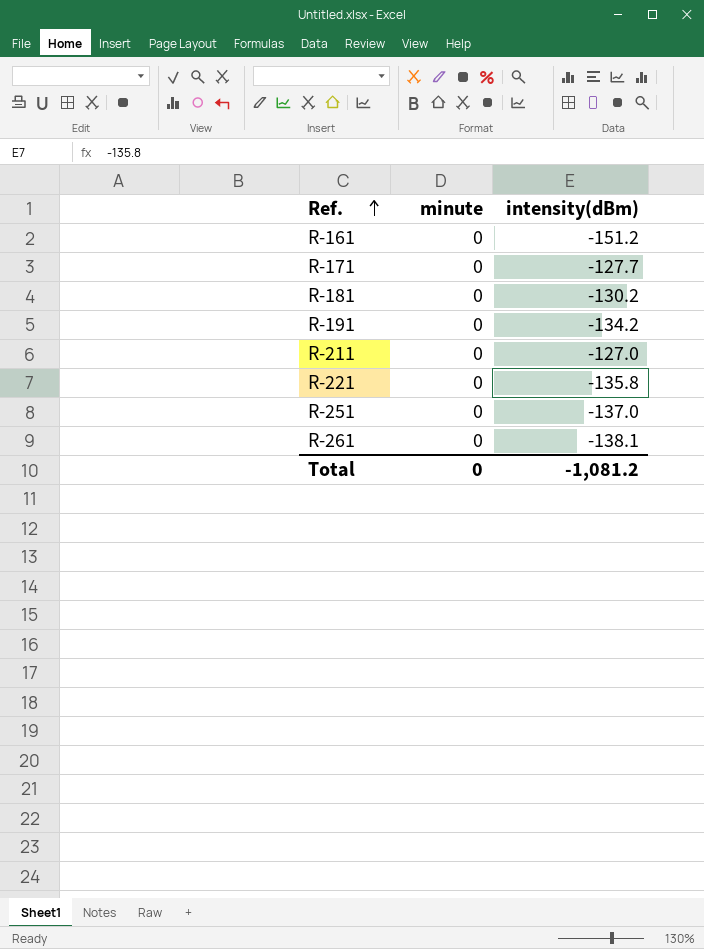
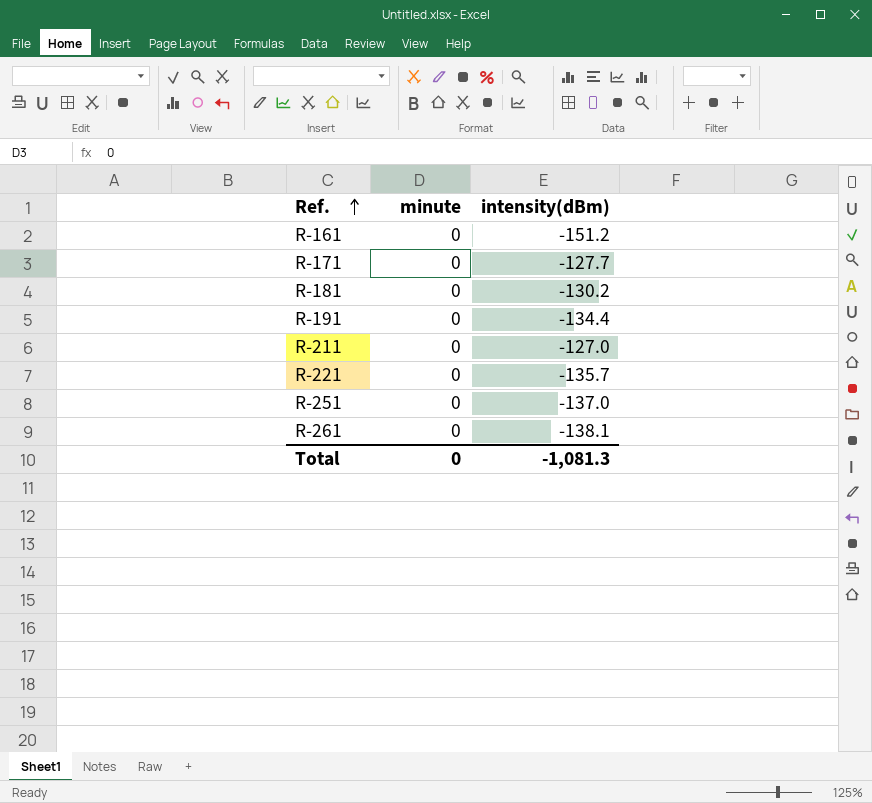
R-191 | intensity(dBm): -134.2 -> -134.4
R-221 | intensity(dBm): -135.8 -> -135.7
Total | intensity(dBm): -1,081.2 -> -1,081.3

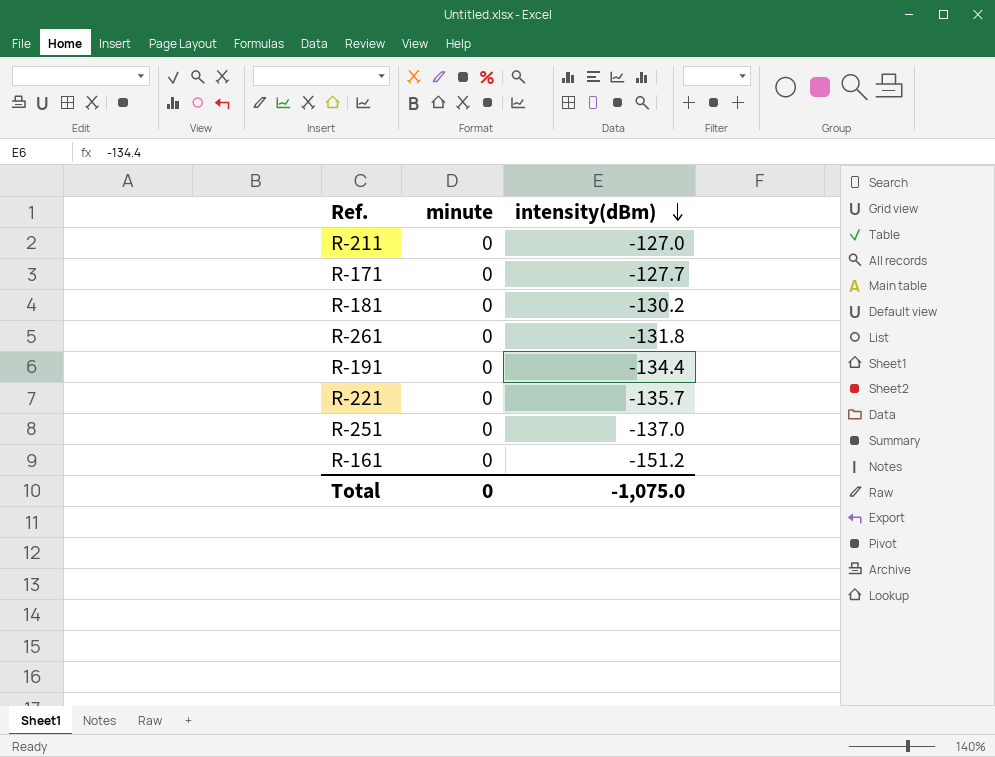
row order: Ref. ascending -> intensity(dBm) descending
R-261 | intensity(dBm): -138.1 -> -131.8
Total | intensity(dBm): -1,081.3 -> -1,075.0

